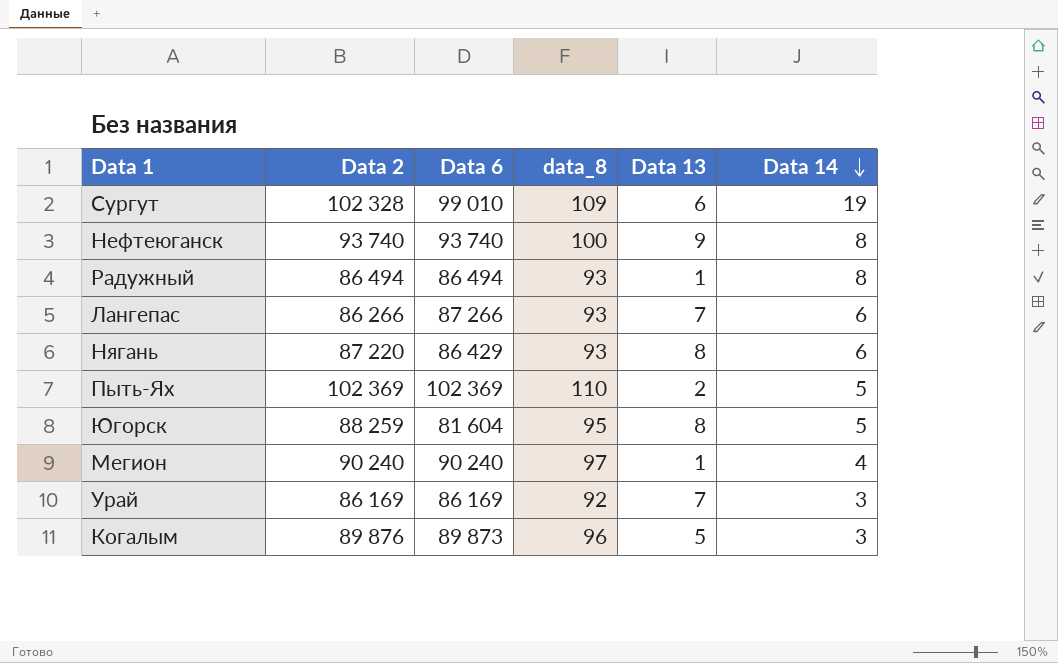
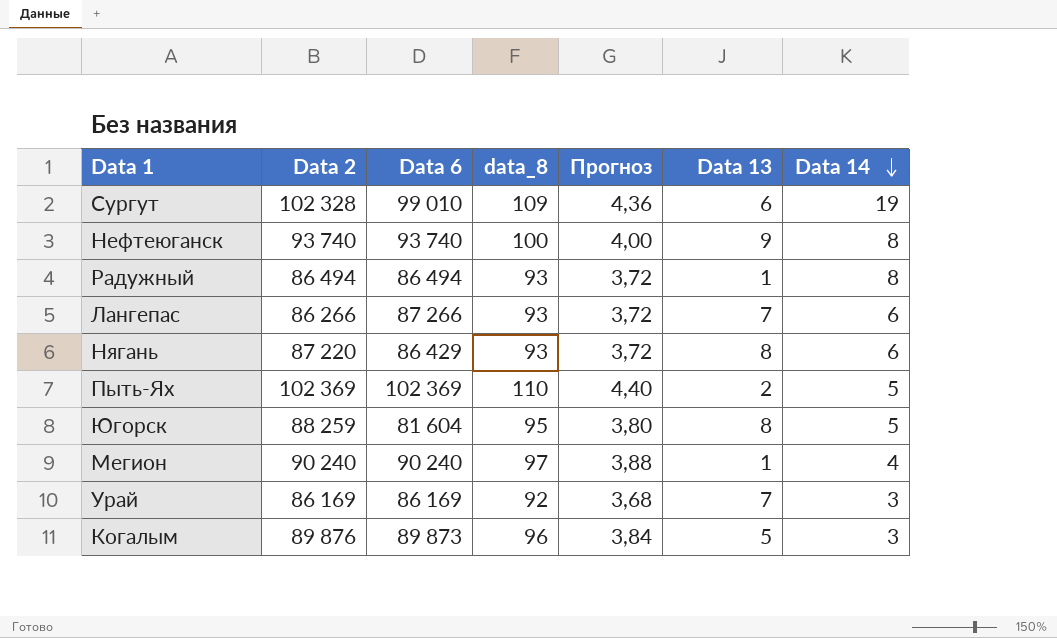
column Прогноз | formula: none -> [data_8] * 0,04

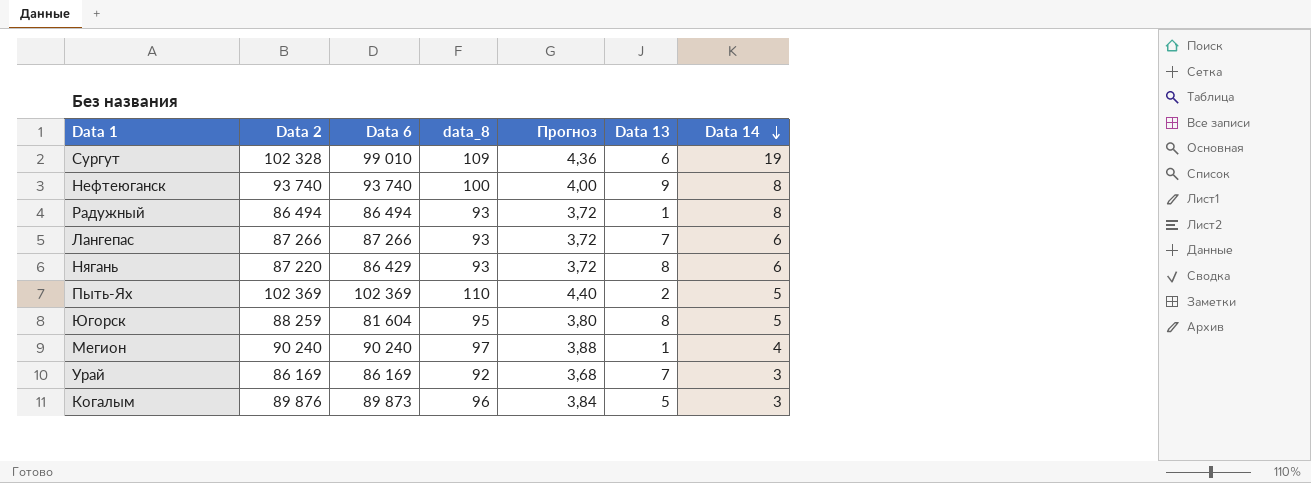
Лангепас | Data 2: 86 266 -> 87 266

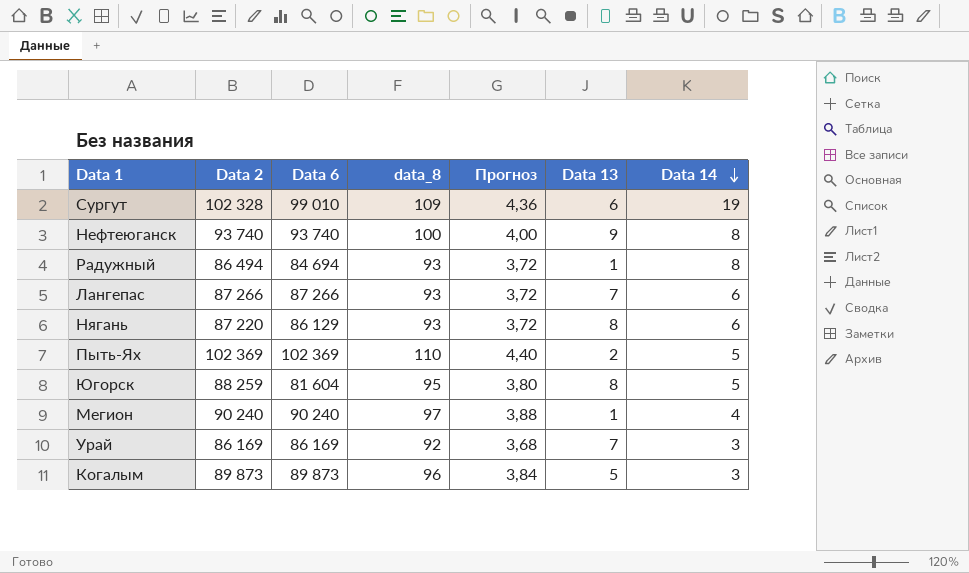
Радужный | Data 6: 86 494 -> 84 694
Нягань | Data 6: 86 429 -> 86 129
Когалым | Data 2: 89 876 -> 89 873

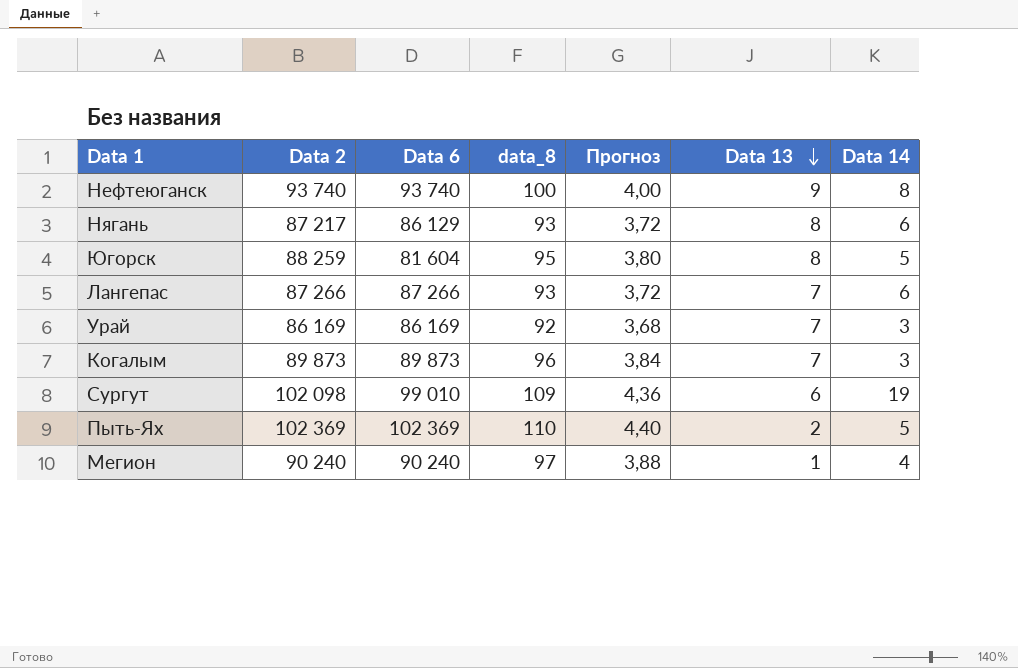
row order: Data 14 descending -> Data 13 descending
row Радужный: 86 494 | 84 694 | 93 | 3,72 | 1 | 8 -> none
Нягань | Data 2: 87 220 -> 87 217
Когалым | Data 13: 5 -> 7
Сургут | Data 2: 102 328 -> 102 098

